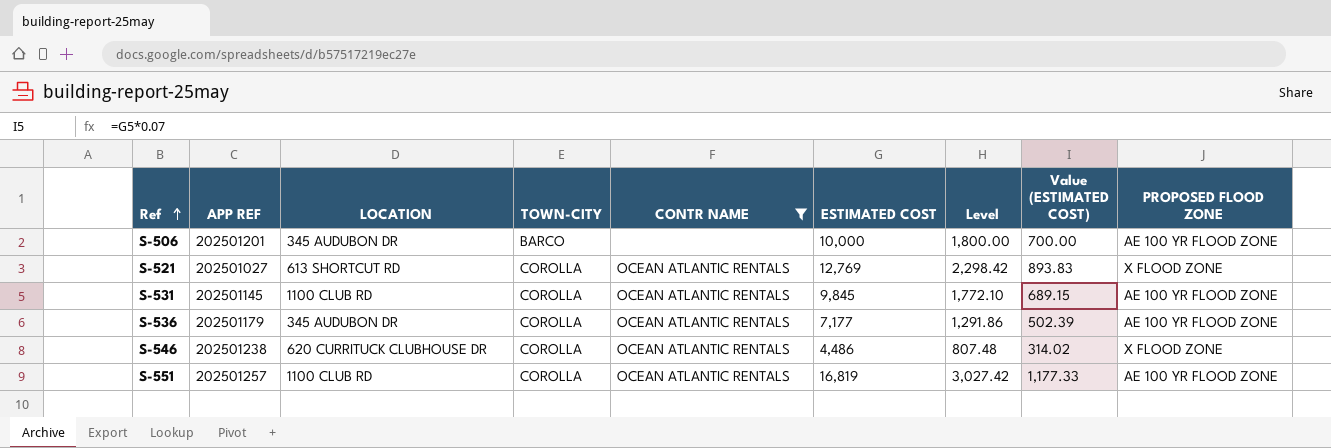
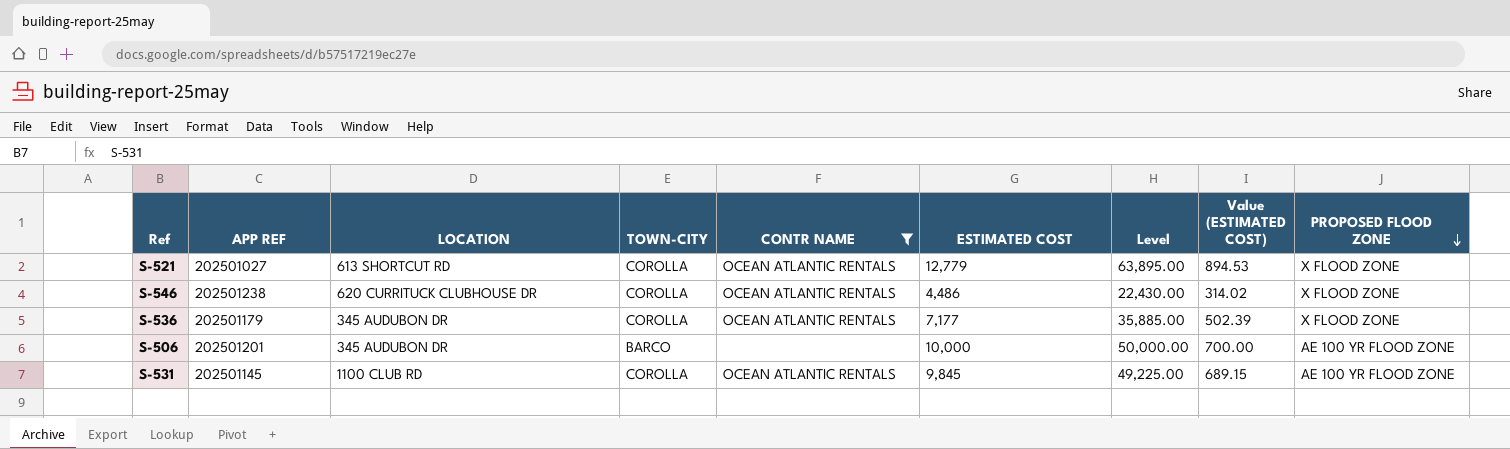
row order: Ref ascending -> PROPOSED FLOOD ZONE descending
column Level | formula: [ESTIMATED COST] * 0.18 -> [ESTIMATED COST] * 5
row S-551: 202501257 | 1100 CLUB RD | COROLLA | OCEAN ATLANTIC RENTALS | 16,819 | 3,027.42 | 1,177.33 | AE 100 YR FLOOD ZONE -> none
S-521 | ESTIMATED COST: 12,769 -> 12,779
S-521 | Value (ESTIMATED COST): 893.83 -> 894.53
S-536 | PROPOSED FLOOD ZONE: AE 100 YR FLOOD ZONE -> X FLOOD ZONE

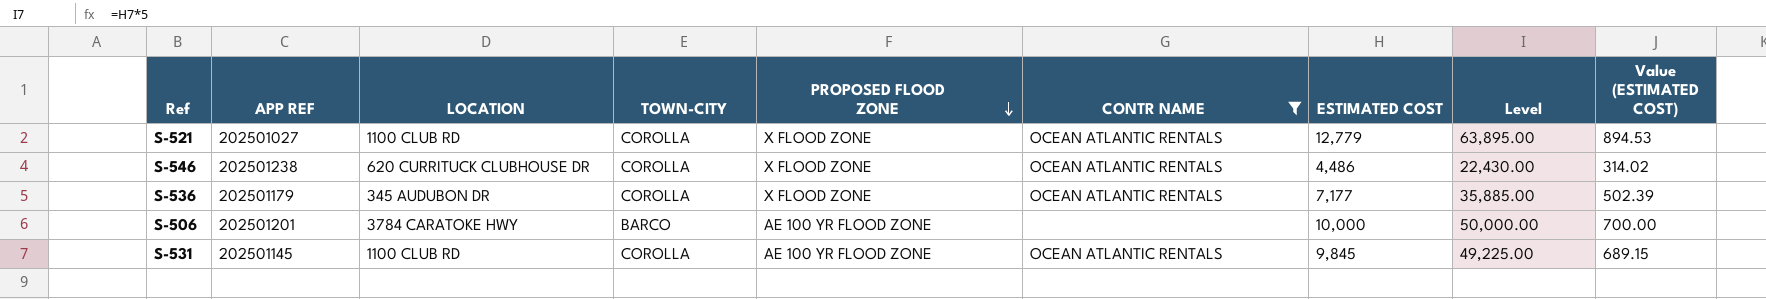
column PROPOSED FLOOD ZONE | position: 9 -> 5
S-521 | LOCATION: 613 SHORTCUT RD -> 1100 CLUB RD
S-506 | LOCATION: 345 AUDUBON DR -> 3784 CARATOKE HWY

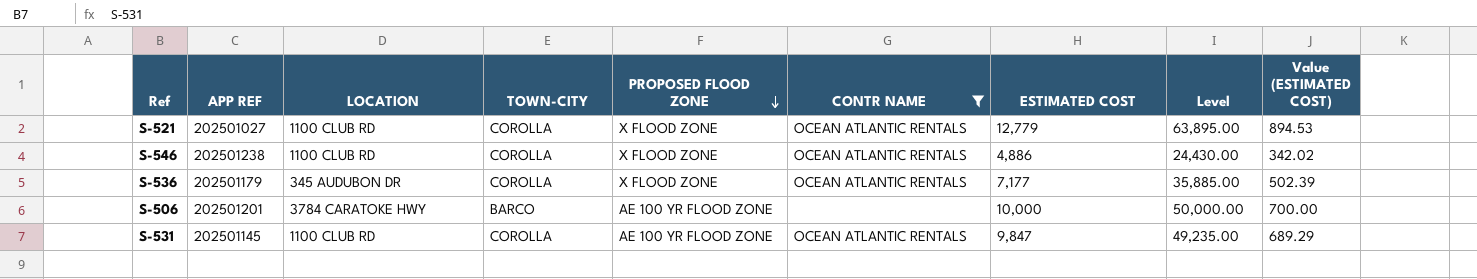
S-546 | LOCATION: 620 CURRITUCK CLUBHOUSE DR -> 1100 CLUB RD
S-546 | ESTIMATED COST: 4,486 -> 4,886
S-546 | Level: 22,430.00 -> 24,430.00
S-546 | Value (ESTIMATED COST): 314.02 -> 342.02
S-531 | ESTIMATED COST: 9,845 -> 9,847
S-531 | Level: 49,225.00 -> 49,235.00
S-531 | Value (ESTIMATED COST): 689.15 -> 689.29

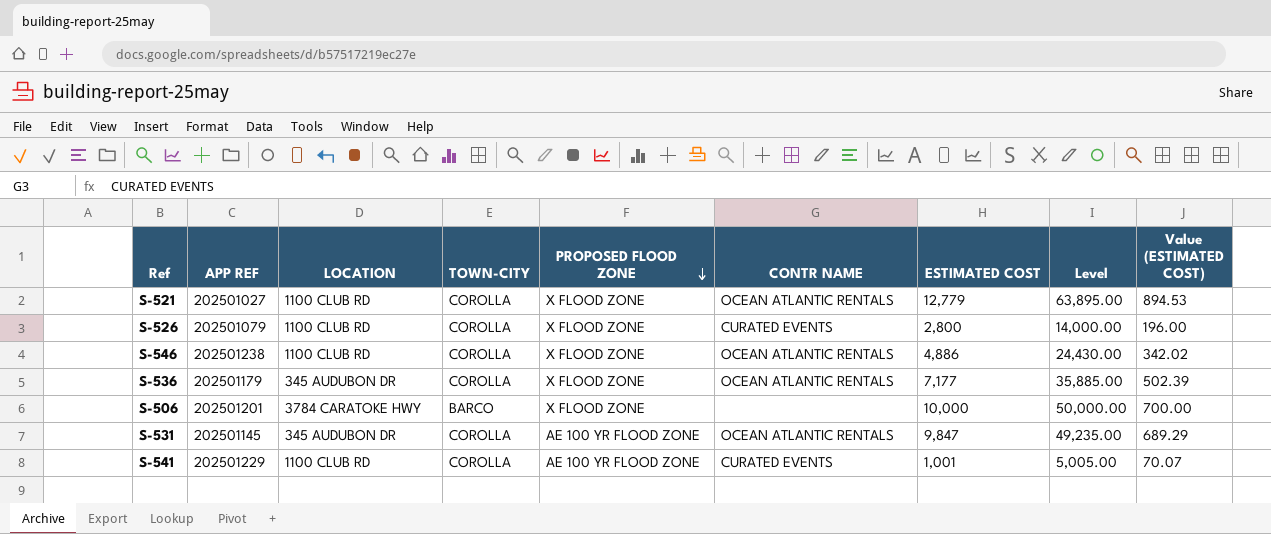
filter: CONTR NAME != CURATED EVENTS -> none
S-506 | PROPOSED FLOOD ZONE: AE 100 YR FLOOD ZONE -> X FLOOD ZONE
S-531 | LOCATION: 1100 CLUB RD -> 345 AUDUBON DR

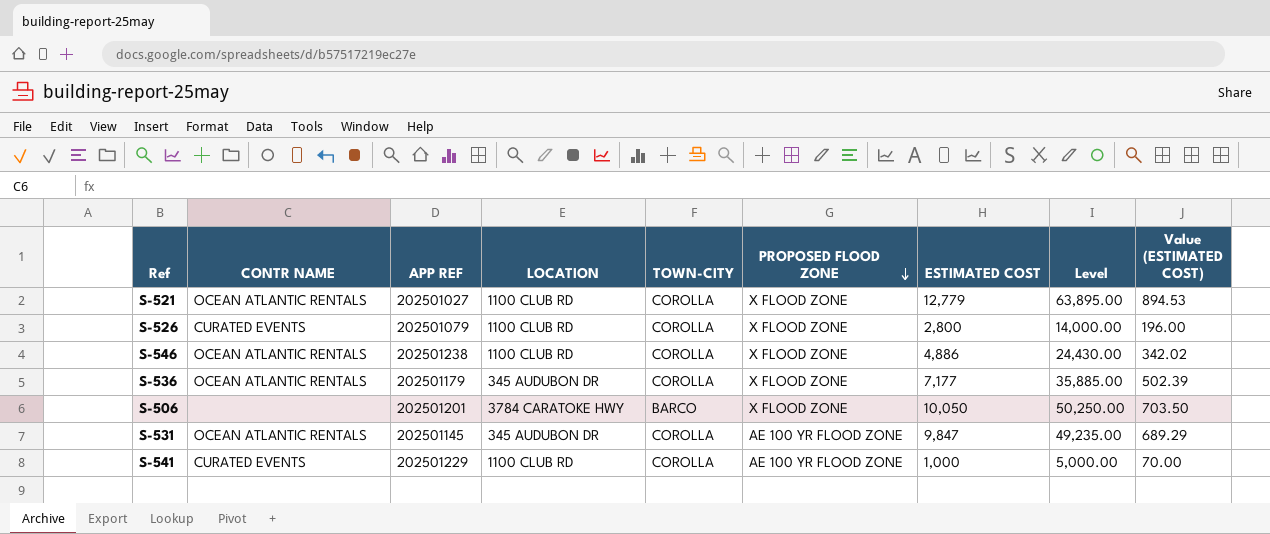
column CONTR NAME | position: 6 -> 2
S-506 | ESTIMATED COST: 10,000 -> 10,050
S-506 | Level: 50,000.00 -> 50,250.00
S-506 | Value (ESTIMATED COST): 700.00 -> 703.50
S-541 | ESTIMATED COST: 1,001 -> 1,000
S-541 | Level: 5,005.00 -> 5,000.00
S-541 | Value (ESTIMATED COST): 70.07 -> 70.00

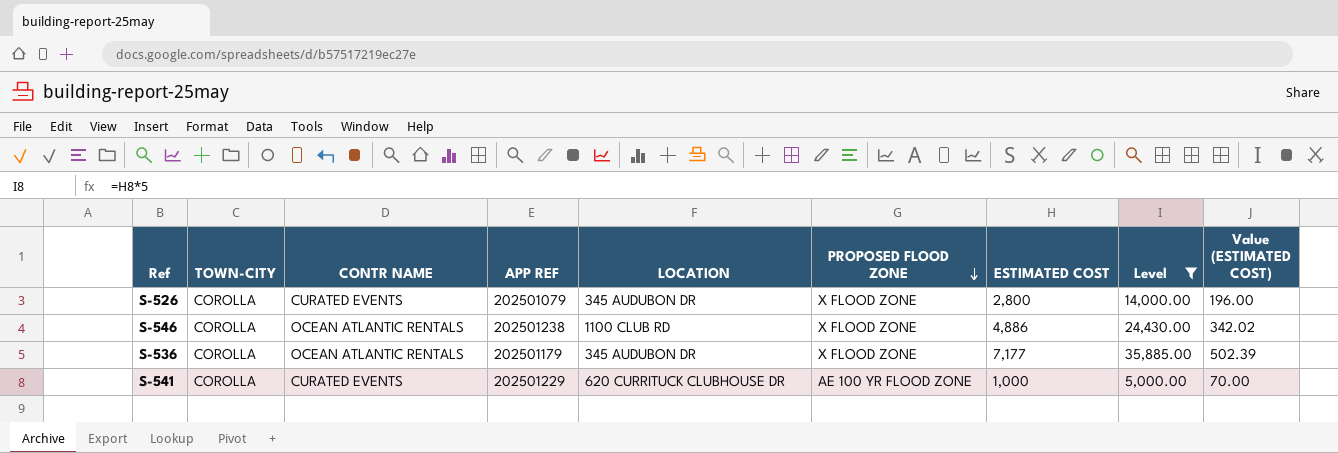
filter: none -> Level <= 35,885.00
column TOWN-CITY | position: 5 -> 2
S-526 | LOCATION: 1100 CLUB RD -> 345 AUDUBON DR
S-541 | LOCATION: 1100 CLUB RD -> 620 CURRITUCK CLUBHOUSE DR

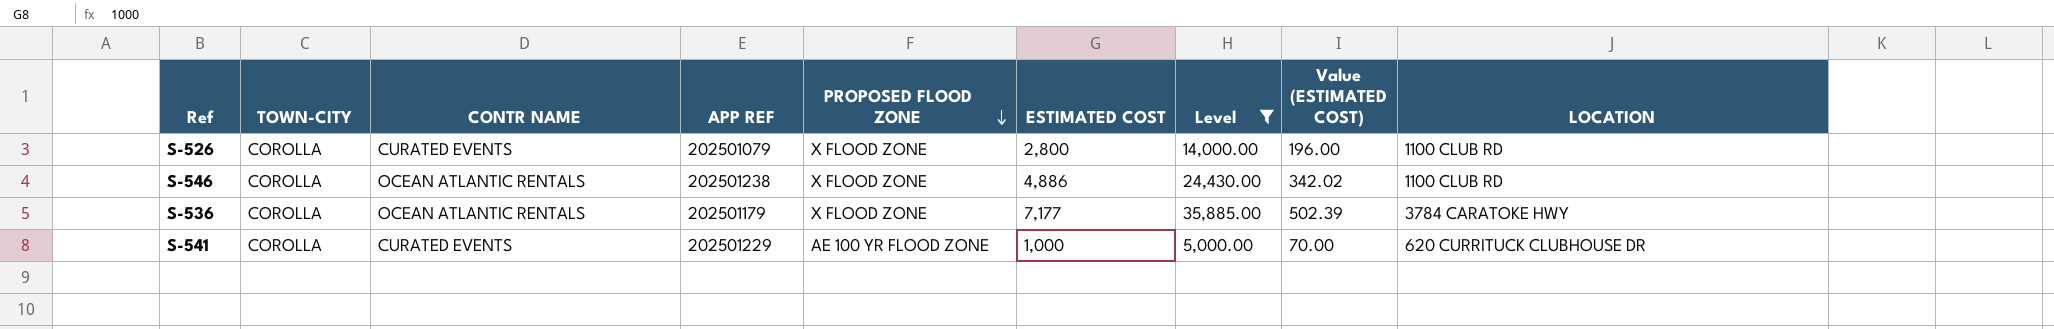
column LOCATION | position: 5 -> 9
S-526 | LOCATION: 345 AUDUBON DR -> 1100 CLUB RD
S-536 | LOCATION: 345 AUDUBON DR -> 3784 CARATOKE HWY

